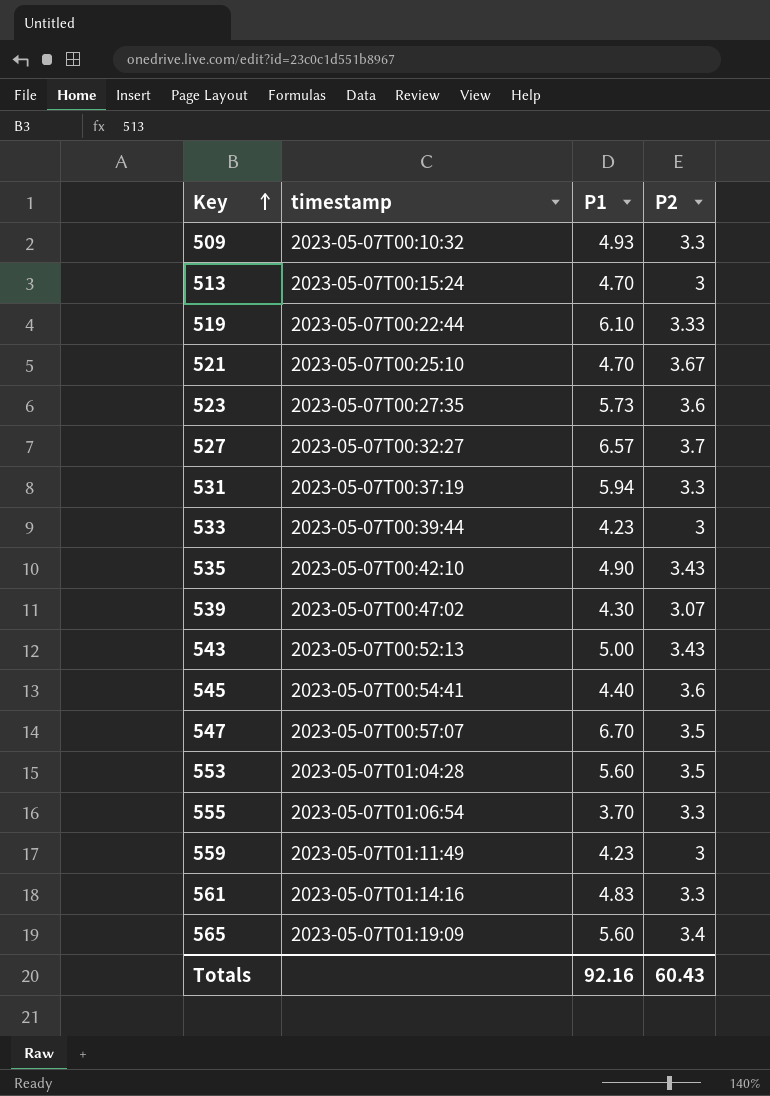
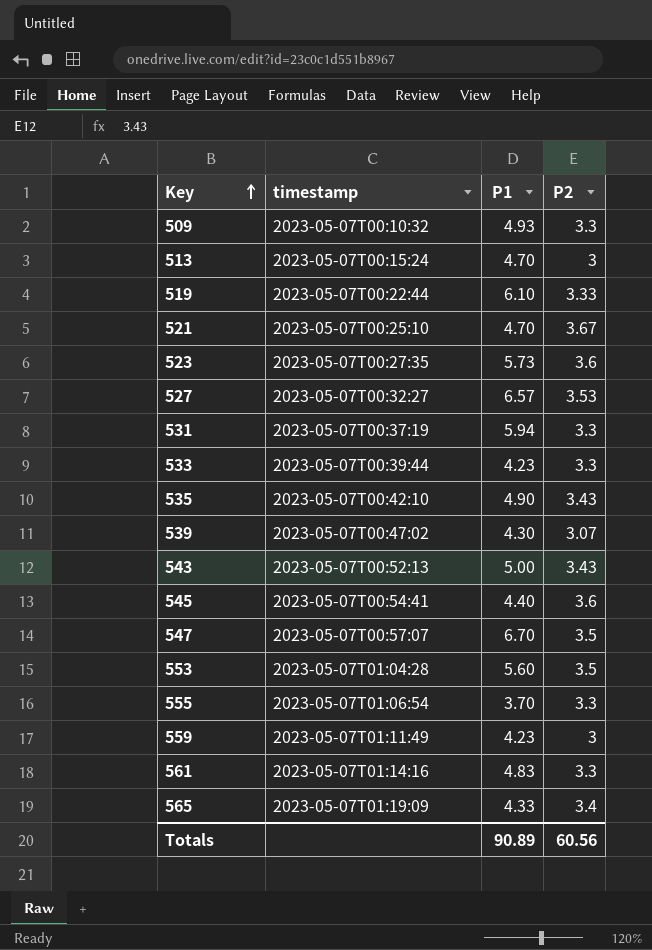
527 | P2: 3.7 -> 3.53
533 | P2: 3 -> 3.3
565 | P1: 5.60 -> 4.33
Totals | P1: 92.16 -> 90.89
Totals | P2: 60.43 -> 60.56

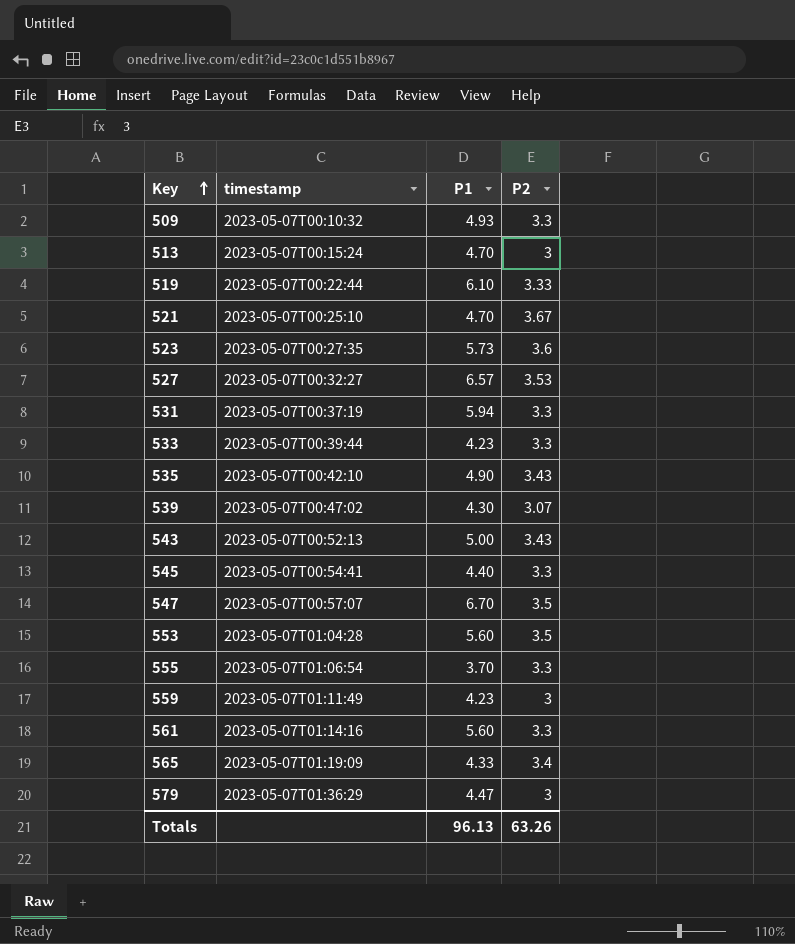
545 | P2: 3.6 -> 3.3
561 | P1: 4.83 -> 5.60
row 579: none -> 2023-05-07T01:36:29 | 4.47 | 3
Totals | P1: 90.89 -> 96.13
Totals | P2: 60.56 -> 63.26

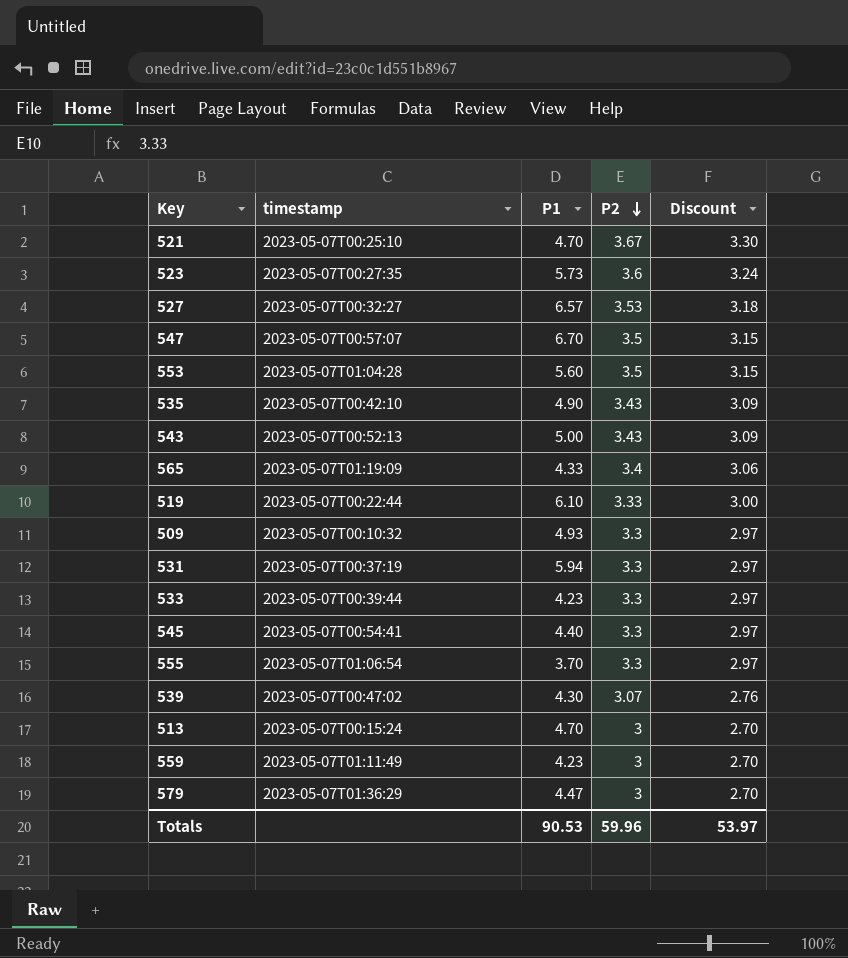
row order: Key ascending -> P2 descending
column Discount | formula: none -> [P2] * 0.9
row 561: 2023-05-07T01:14:16 | 5.60 | 3.3 -> none
Totals | P1: 96.13 -> 90.53
Totals | P2: 63.26 -> 59.96

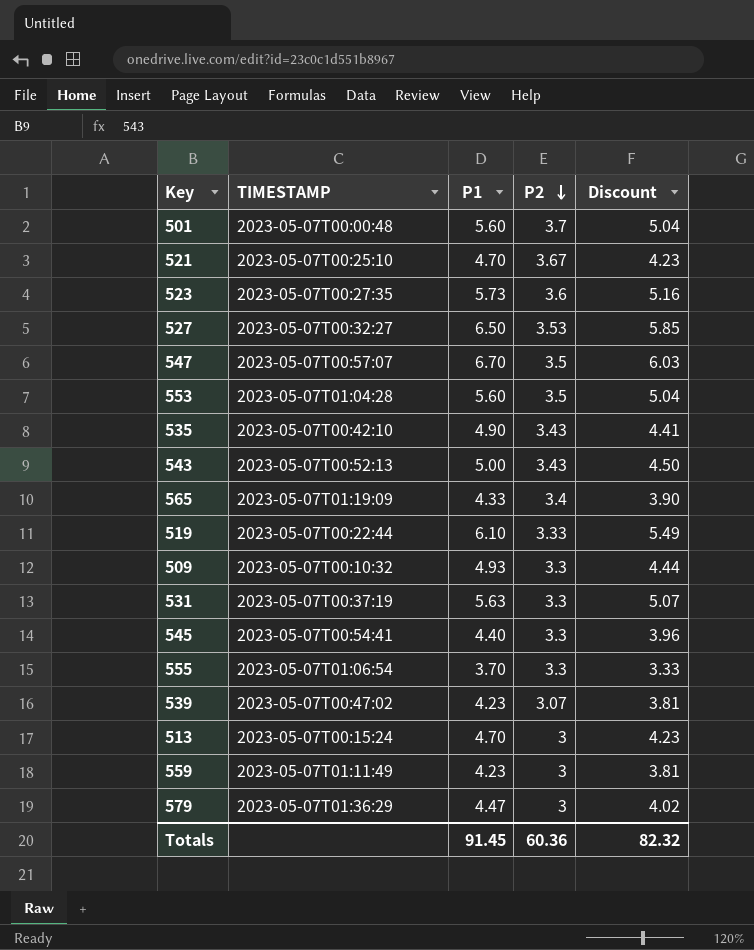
column name: timestamp -> TIMESTAMP
column Discount | formula: [P2] * 0.9 -> [P1] * 0.9
row 533: 2023-05-07T00:39:44 | 4.23 | 3.3 | 2.97 -> none
row 501: none -> 2023-05-07T00:00:48 | 5.60 | 3.7 | 5.04
527 | P1: 6.57 -> 6.50
531 | P1: 5.94 -> 5.63
539 | P1: 4.30 -> 4.23
Totals | P1: 90.53 -> 91.45
Totals | P2: 59.96 -> 60.36
Totals | Discount: 53.97 -> 82.32

